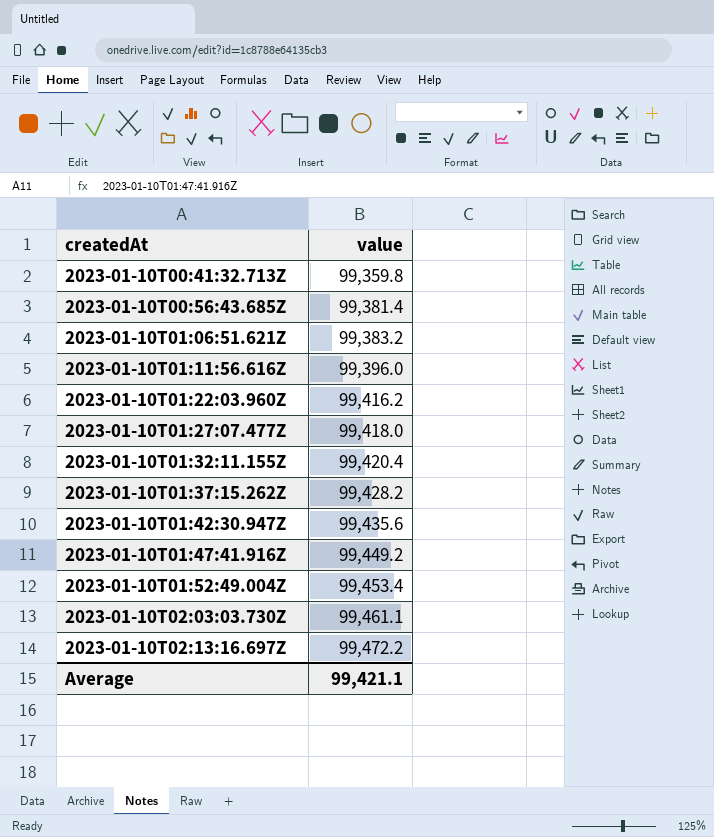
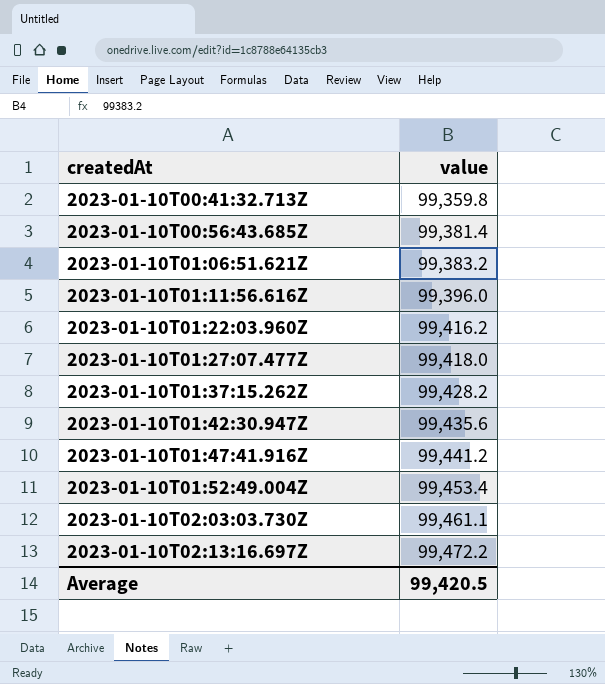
row 2023-01-10T01:32:11.155Z: 99,420.4 -> none
2023-01-10T01:47:41.916Z | value: 99,449.2 -> 99,441.2
Average | value: 99,421.1 -> 99,420.5

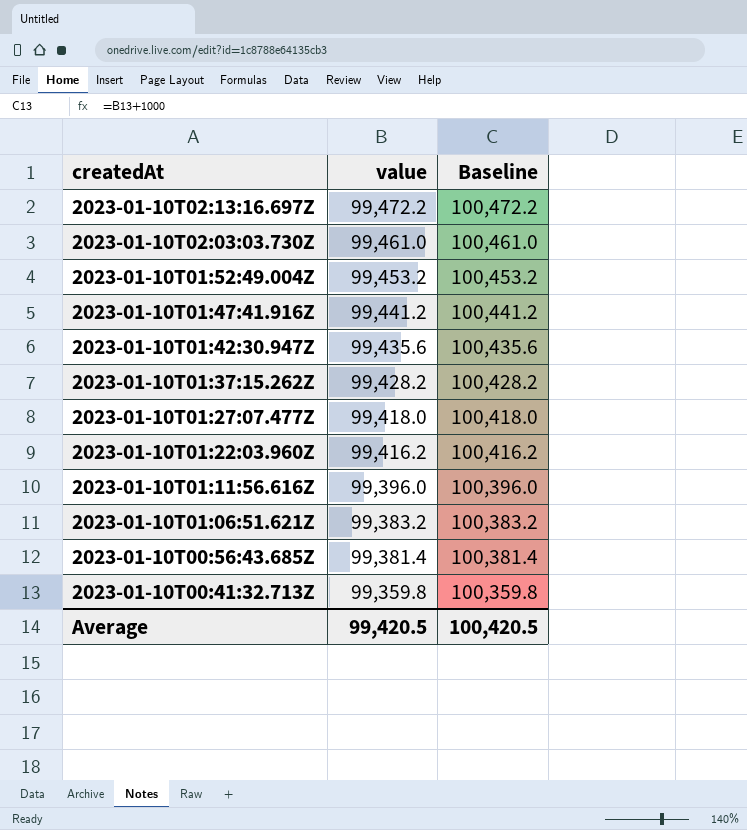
row order: createdAt ascending -> createdAt descending
column Baseline | formula: none -> [value] + 1000
2023-01-10T02:03:03.730Z | value: 99,461.1 -> 99,461.0
2023-01-10T01:52:49.004Z | value: 99,453.4 -> 99,453.2

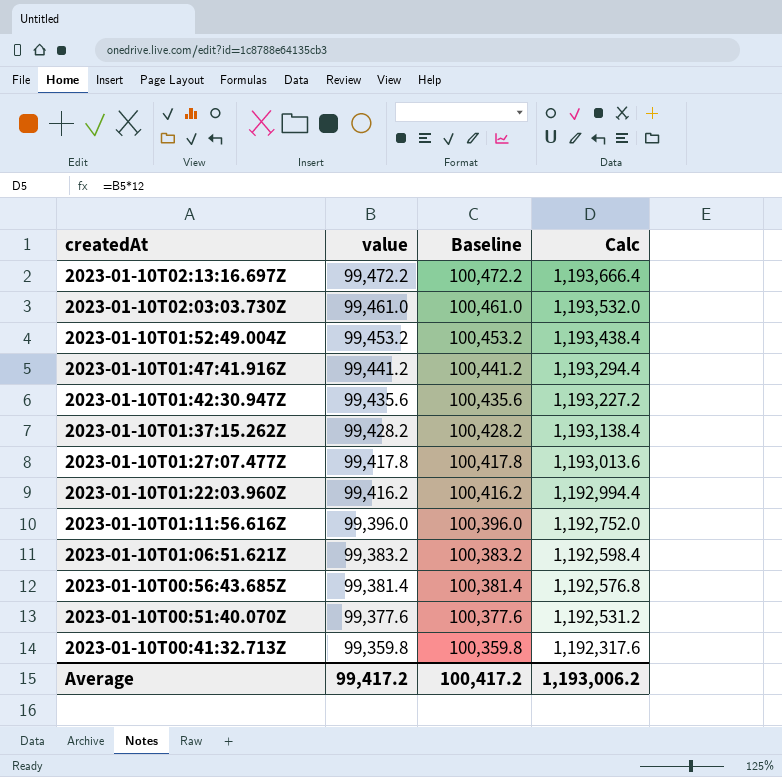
column Calc | formula: none -> [value] * 12
2023-01-10T01:27:07.477Z | value: 99,418.0 -> 99,417.8
2023-01-10T01:27:07.477Z | Baseline: 100,418.0 -> 100,417.8
row 2023-01-10T00:51:40.070Z: none -> 99,377.6 | 100,377.6 | 1,192,531.2
Average | value: 99,420.5 -> 99,417.2
Average | Baseline: 100,420.5 -> 100,417.2

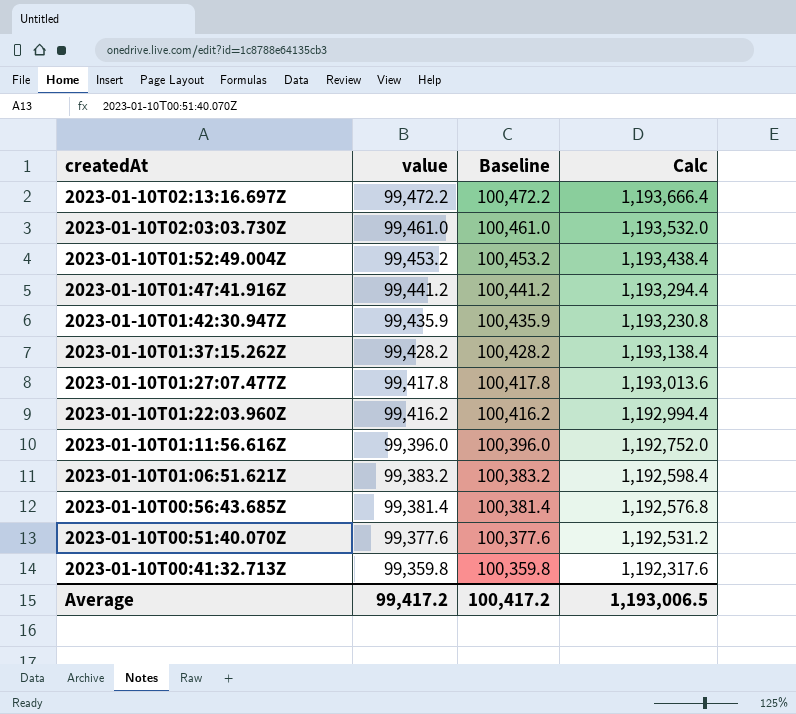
2023-01-10T01:42:30.947Z | value: 99,435.6 -> 99,435.9
2023-01-10T01:42:30.947Z | Baseline: 100,435.6 -> 100,435.9
2023-01-10T01:42:30.947Z | Calc: 1,193,227.2 -> 1,193,230.8
Average | Calc: 1,193,006.2 -> 1,193,006.5

